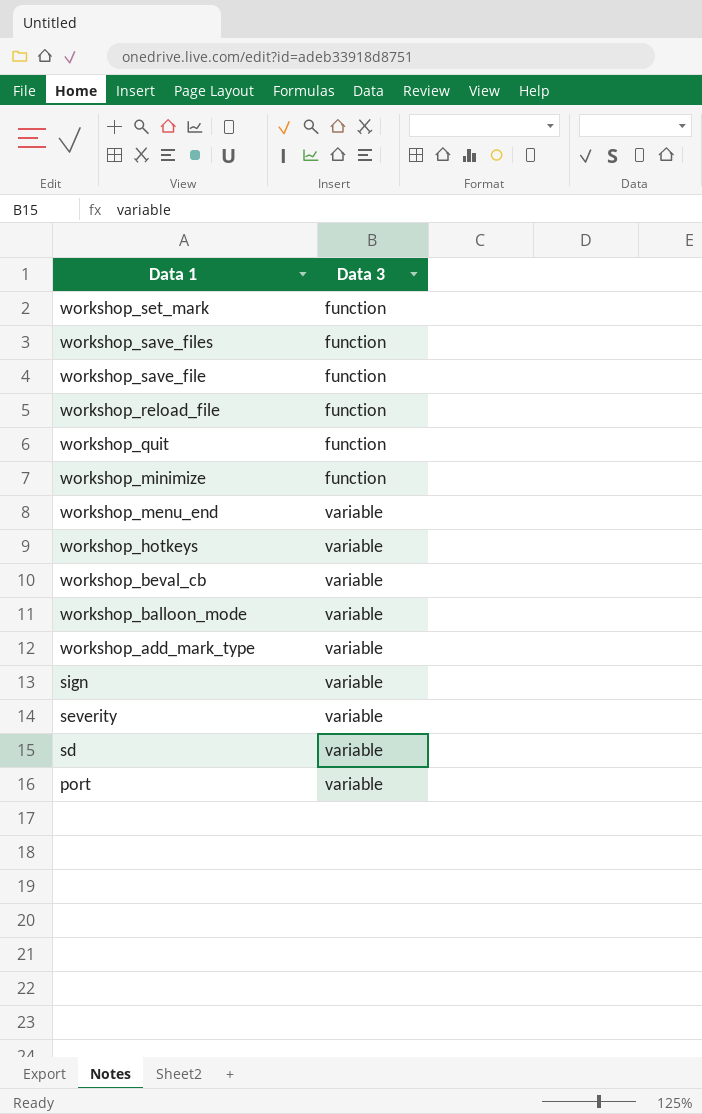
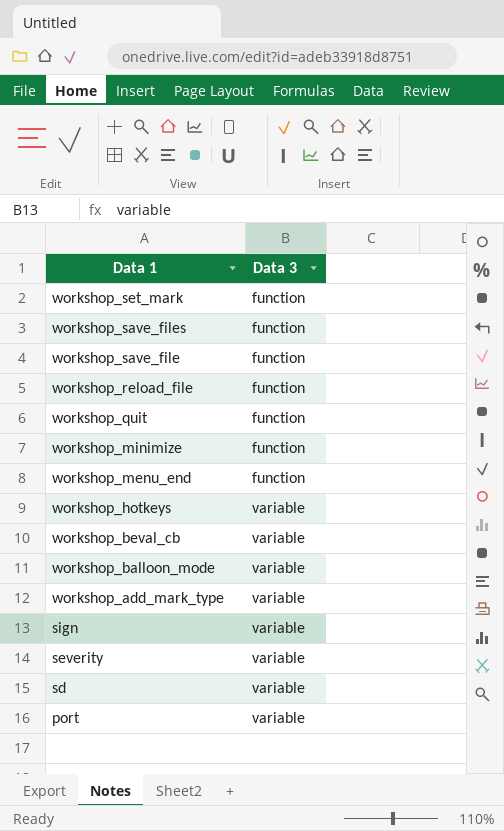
workshop_menu_end | Data 3: variable -> function

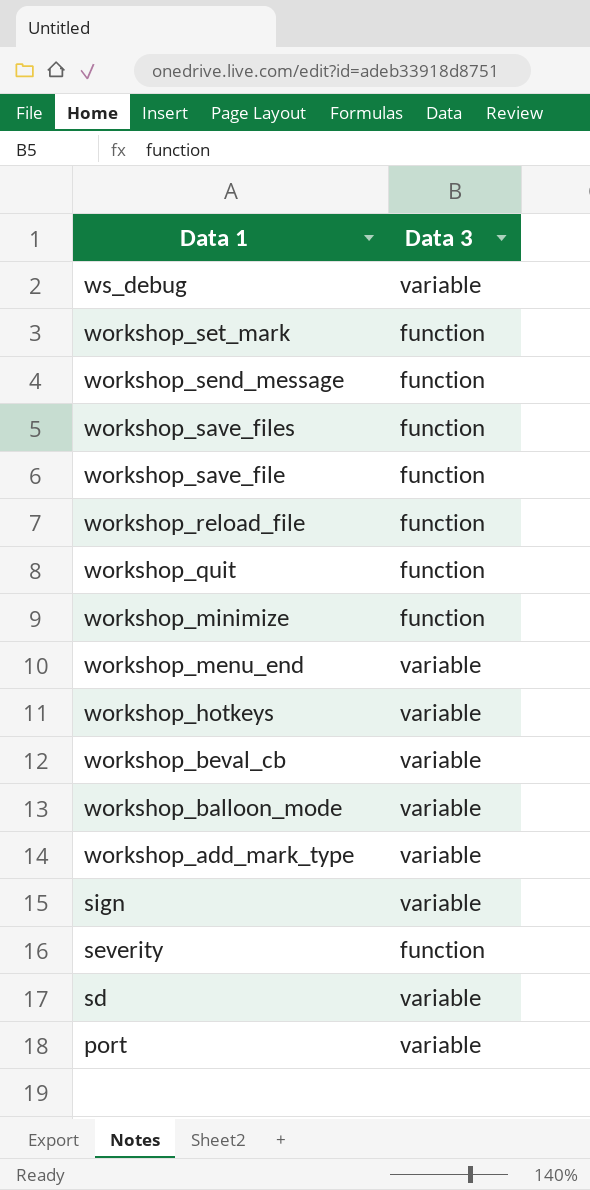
row ws_debug: none -> variable
row workshop_send_message: none -> function
workshop_menu_end | Data 3: function -> variable
severity | Data 3: variable -> function

